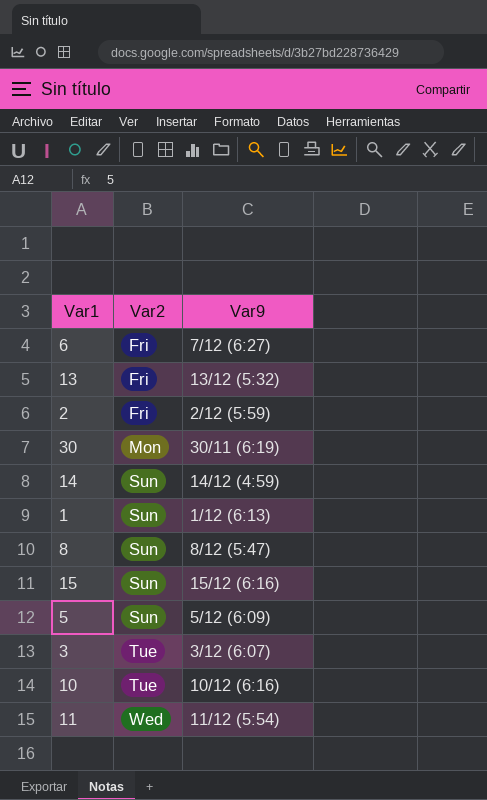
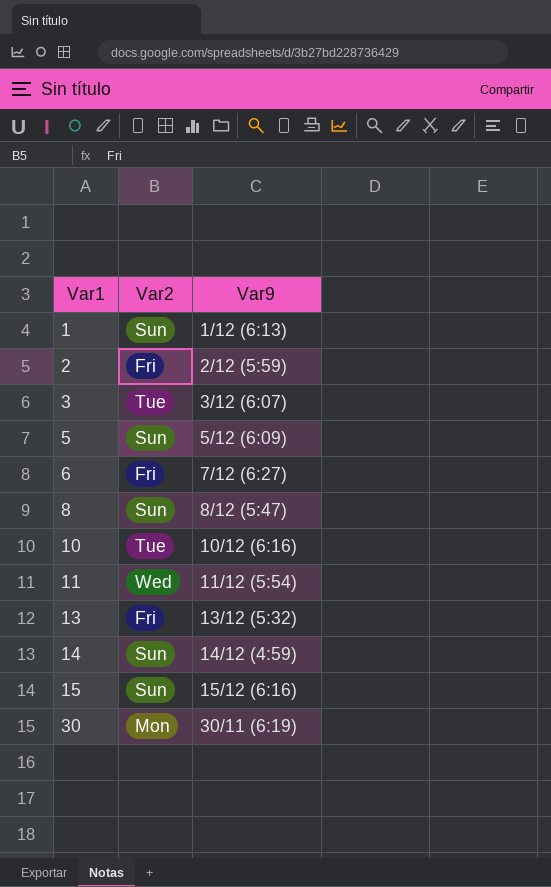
row order: Var2 ascending -> Var1 ascending

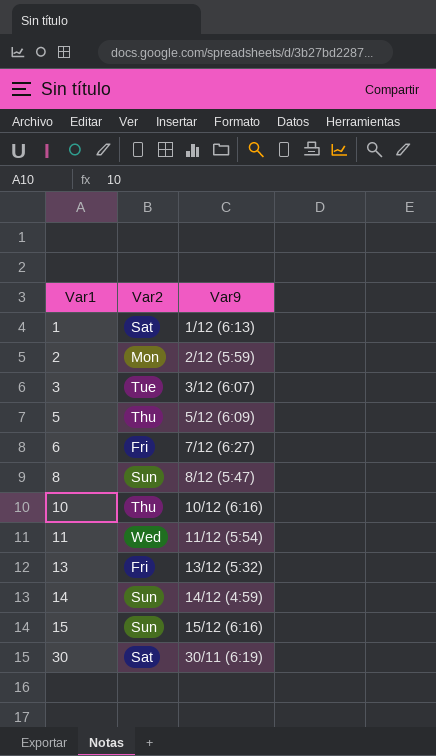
1 | Var2: Sun -> Sat
2 | Var2: Fri -> Mon
5 | Var2: Sun -> Thu
10 | Var2: Tue -> Thu
30 | Var2: Mon -> Sat

